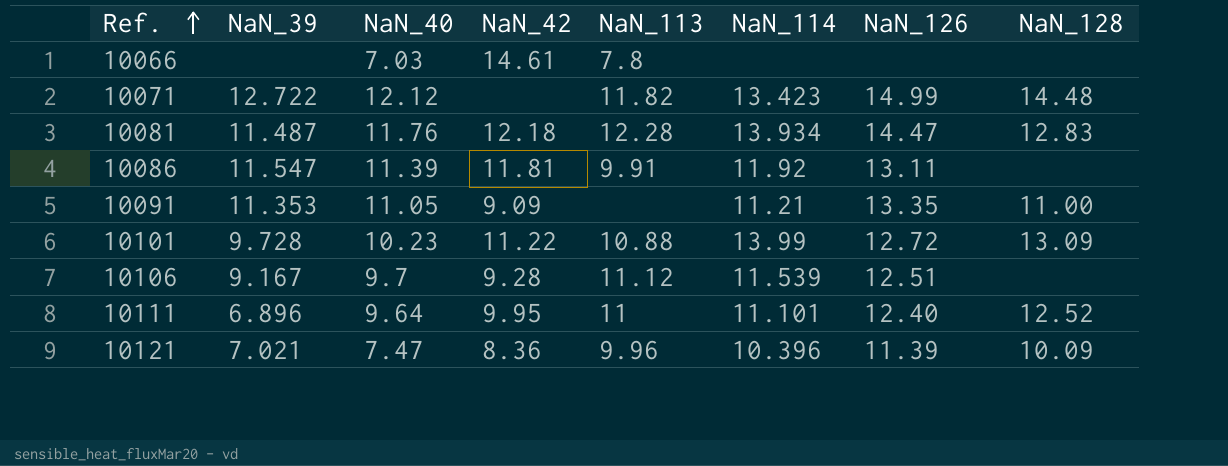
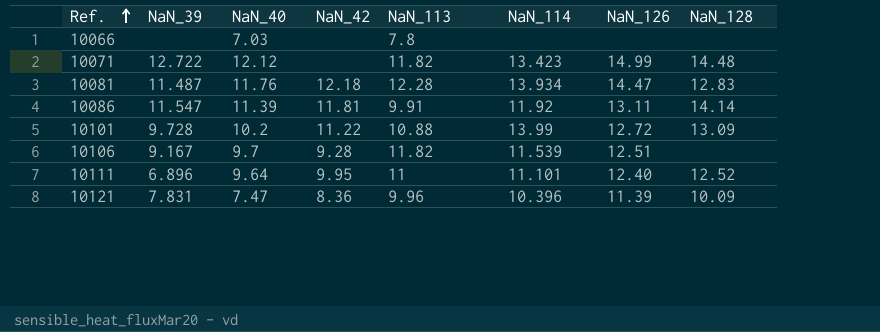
row 10091: 11.353 | 11.05 | 9.09 | none | 11.21 | 13.35 | 11.00 -> none
10066 | NaN_42: 14.61 -> none
10086 | NaN_128: none -> 14.14
10101 | NaN_40: 10.23 -> 10.2
10106 | NaN_113: 11.12 -> 11.82
10121 | NaN_39: 7.021 -> 7.831

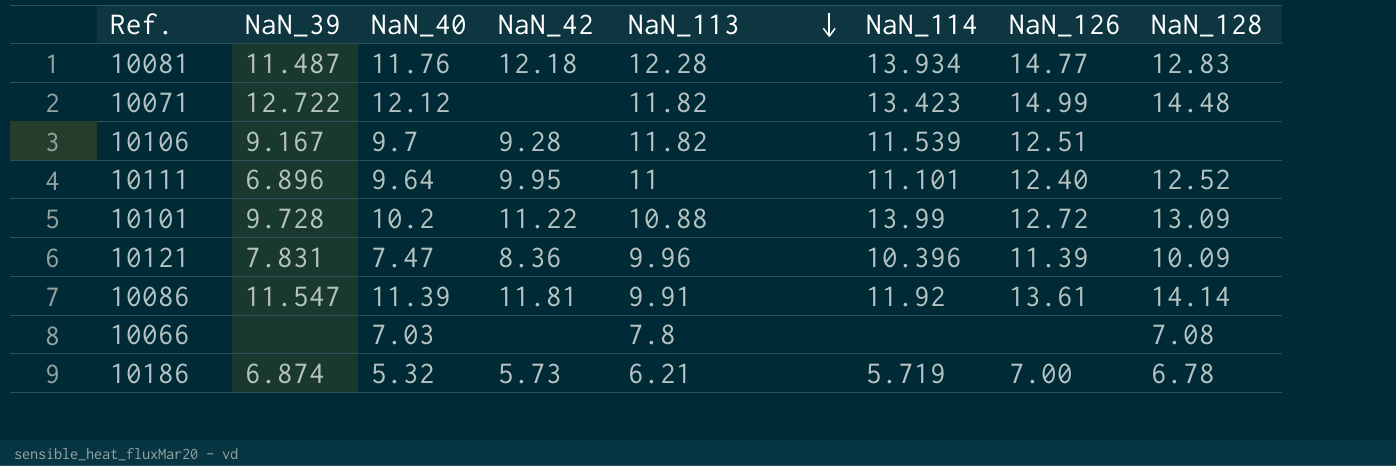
row order: Ref. ascending -> NaN_113 descending
10081 | NaN_126: 14.47 -> 14.77
10086 | NaN_126: 13.11 -> 13.61
10066 | NaN_128: none -> 7.08
row 10186: none -> 6.874 | 5.32 | 5.73 | 6.21 | 5.719 | 7.00 | 6.78

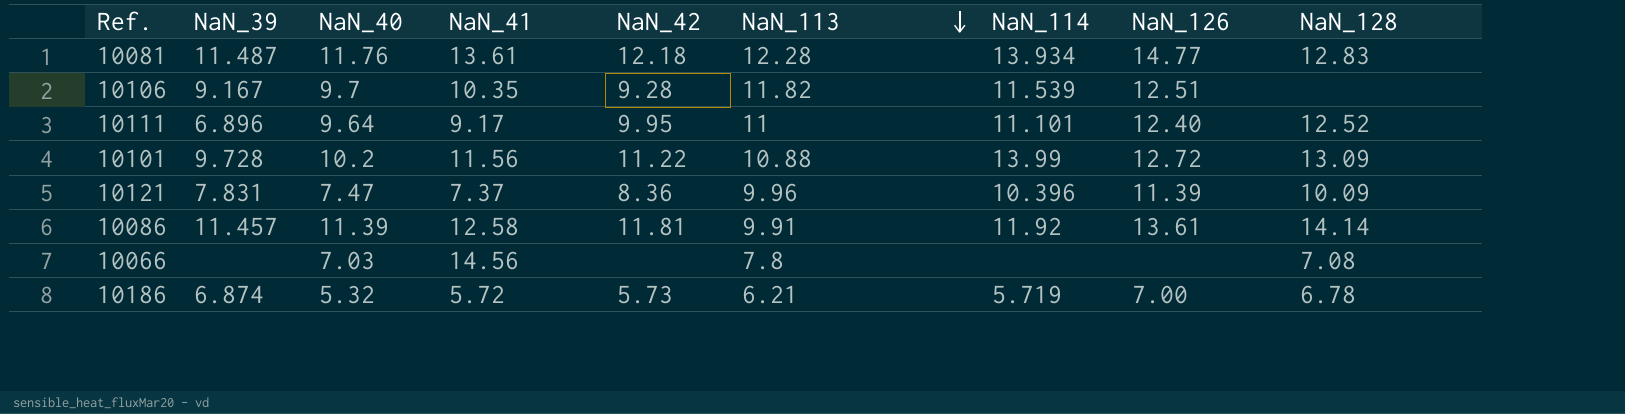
column NaN_41 | position: none -> 4
row 10071: 12.722 | 12.12 | none | 11.82 | 13.423 | 14.99 | 14.48 -> none
10086 | NaN_39: 11.547 -> 11.457

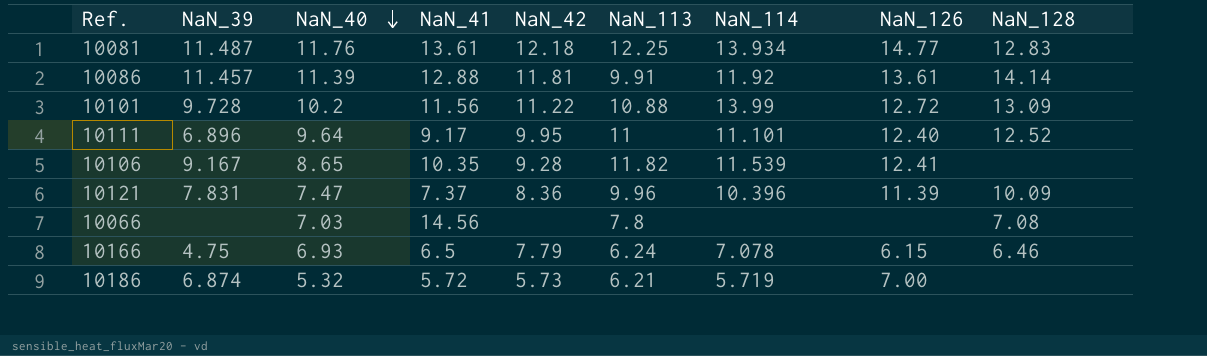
row order: NaN_113 descending -> NaN_40 descending
10081 | NaN_113: 12.28 -> 12.25
10086 | NaN_41: 12.58 -> 12.88
10106 | NaN_40: 9.7 -> 8.65
10106 | NaN_126: 12.51 -> 12.41
row 10166: none -> 4.75 | 6.93 | 6.5 | 7.79 | 6.24 | 7.078 | 6.15 | 6.46
10186 | NaN_128: 6.78 -> none

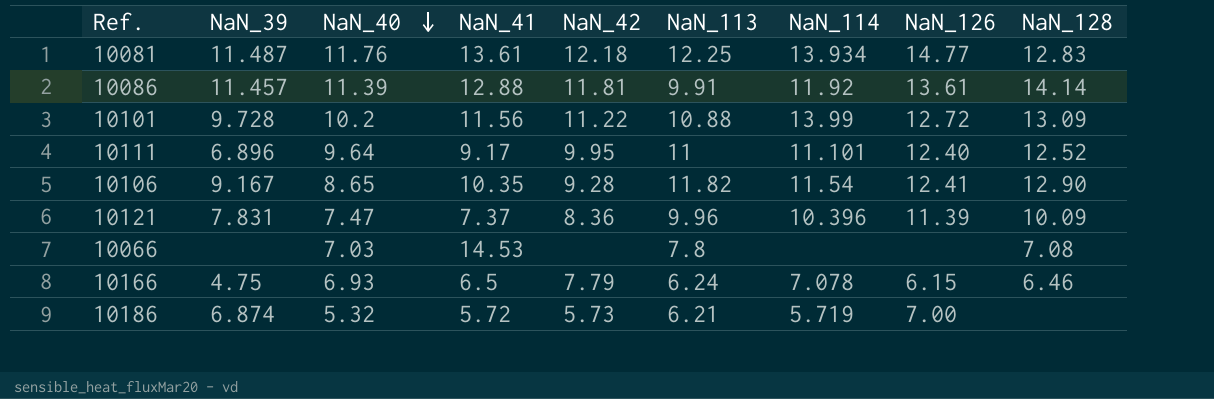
10106 | NaN_114: 11.539 -> 11.54
10106 | NaN_128: none -> 12.90
10066 | NaN_41: 14.56 -> 14.53

